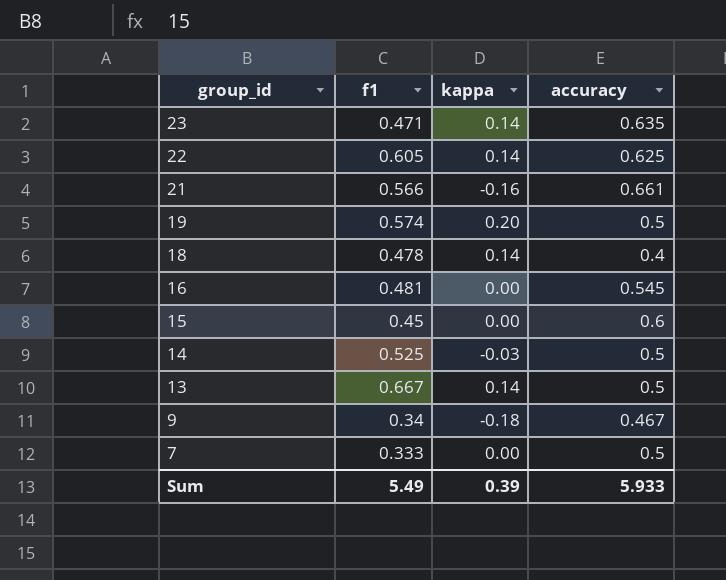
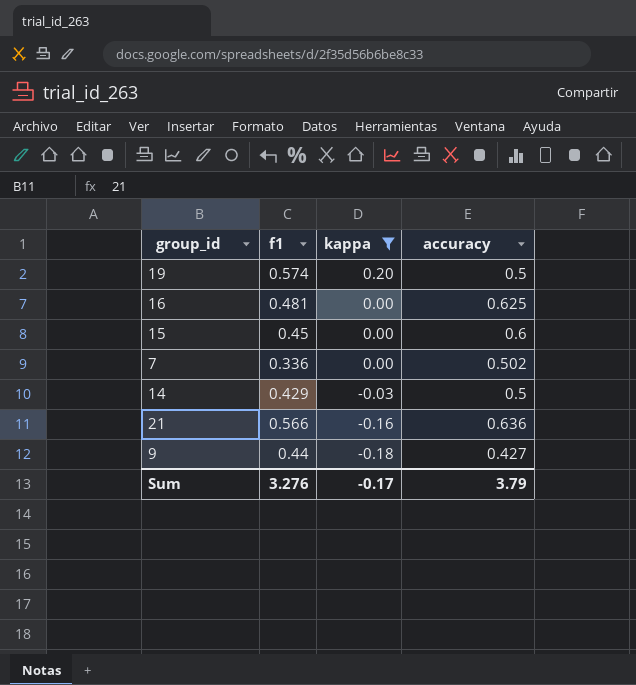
filter: none -> kappa != 0.14
row order: group_id descending -> kappa descending
16 | accuracy: 0.545 -> 0.625
7 | f1: 0.333 -> 0.336
7 | accuracy: 0.5 -> 0.502
14 | f1: 0.525 -> 0.429
21 | accuracy: 0.661 -> 0.636
9 | f1: 0.34 -> 0.44
9 | accuracy: 0.467 -> 0.427
Sum | f1: 5.49 -> 3.276
Sum | kappa: 0.39 -> -0.17
Sum | accuracy: 5.933 -> 3.79

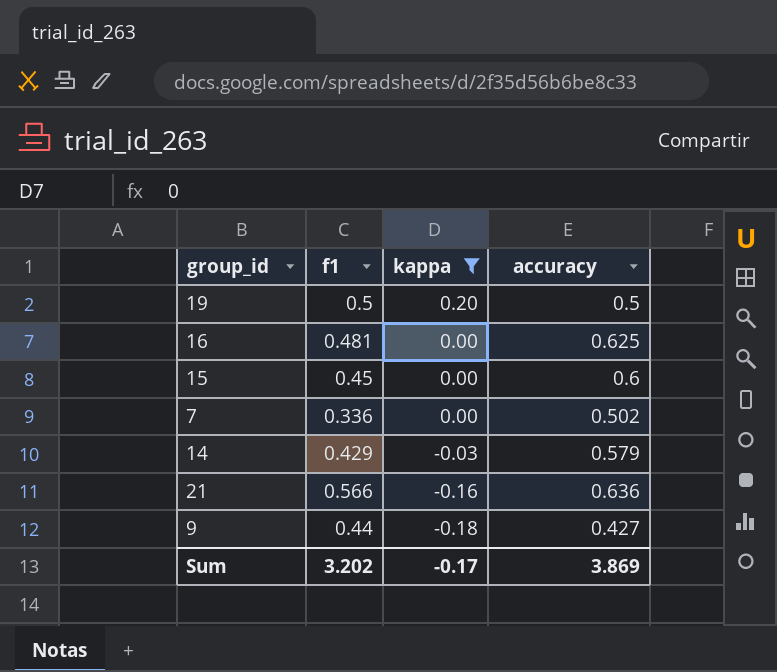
19 | f1: 0.574 -> 0.5
14 | accuracy: 0.5 -> 0.579
Sum | f1: 3.276 -> 3.202
Sum | accuracy: 3.79 -> 3.869

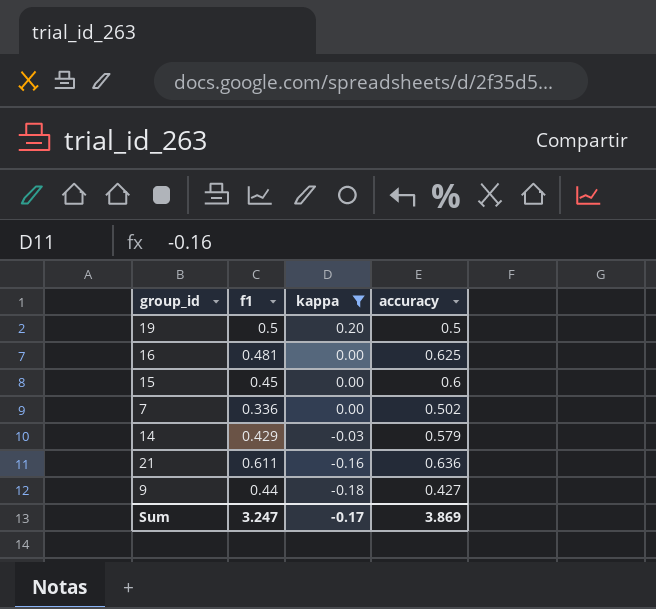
21 | f1: 0.566 -> 0.611
Sum | f1: 3.202 -> 3.247

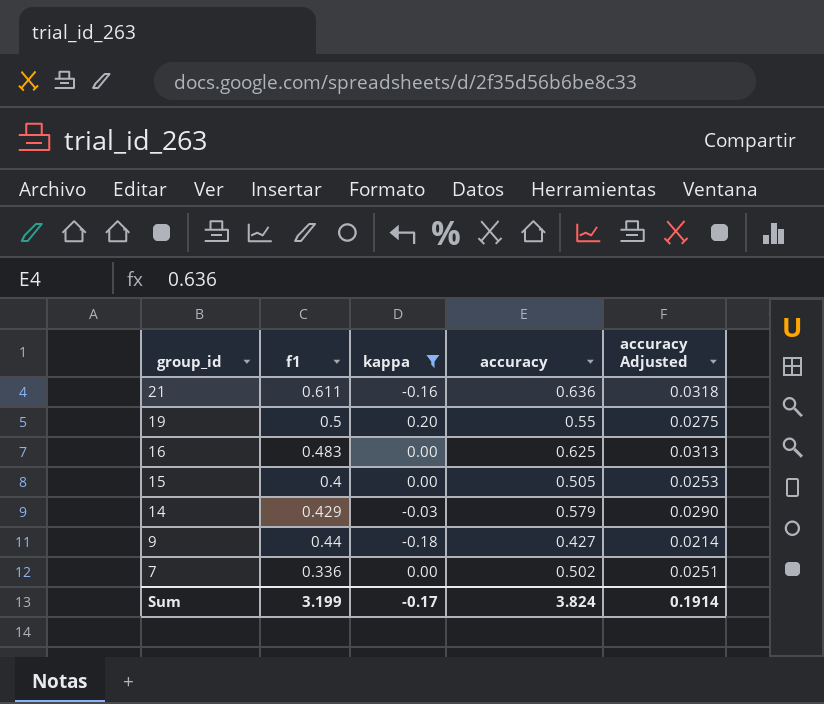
row order: kappa descending -> group_id descending
column accuracy Adjusted | formula: none -> [accuracy] * 0.05
19 | accuracy: 0.5 -> 0.55
16 | f1: 0.481 -> 0.483
15 | f1: 0.45 -> 0.4
15 | accuracy: 0.6 -> 0.505
Sum | f1: 3.247 -> 3.199
Sum | accuracy: 3.869 -> 3.824

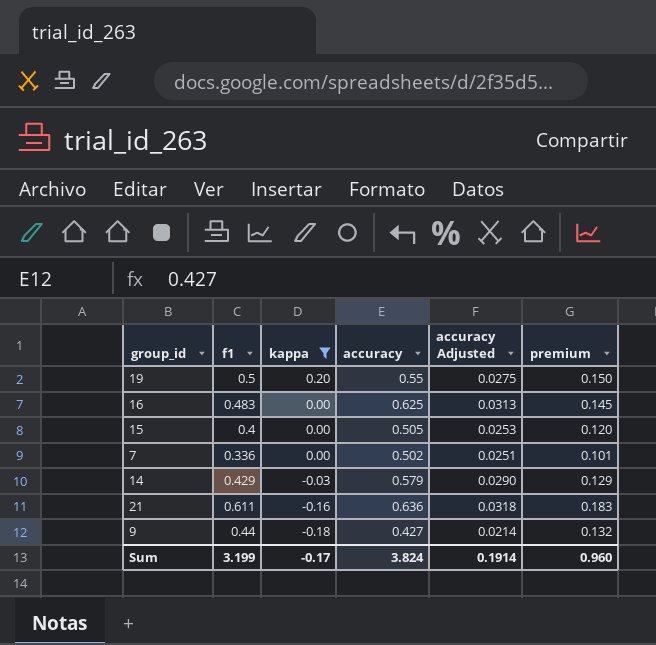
row order: group_id descending -> kappa descending
column premium | formula: none -> [f1] * 0.3

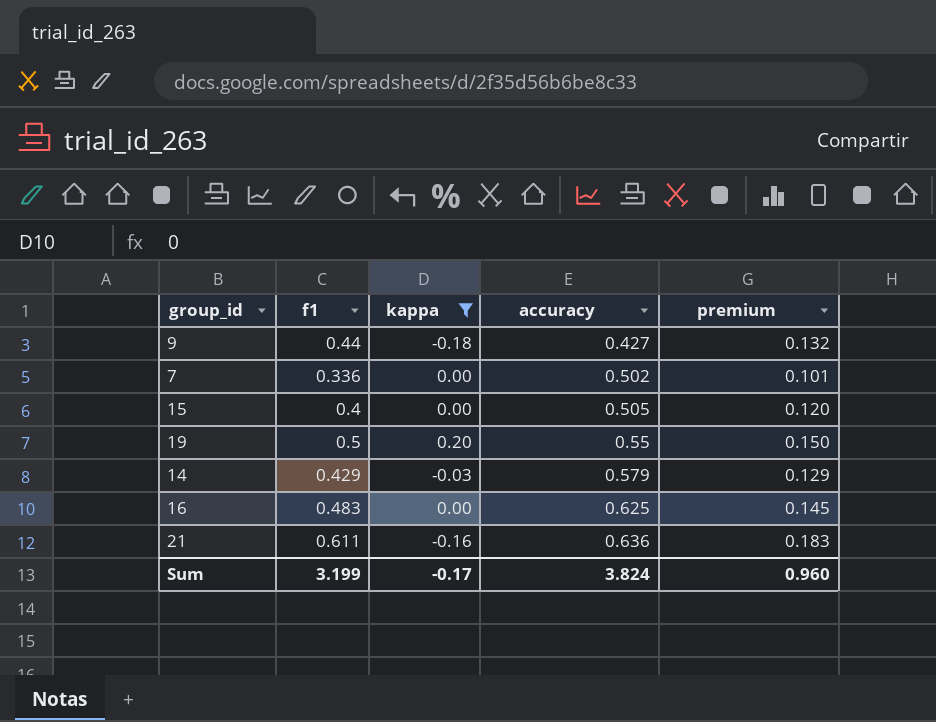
row order: kappa descending -> accuracy ascending
column accuracy Adjusted | formula: [accuracy] * 0.05 -> none

